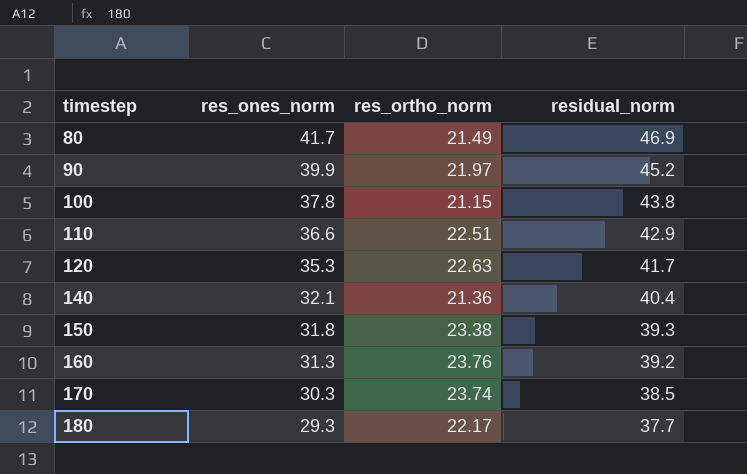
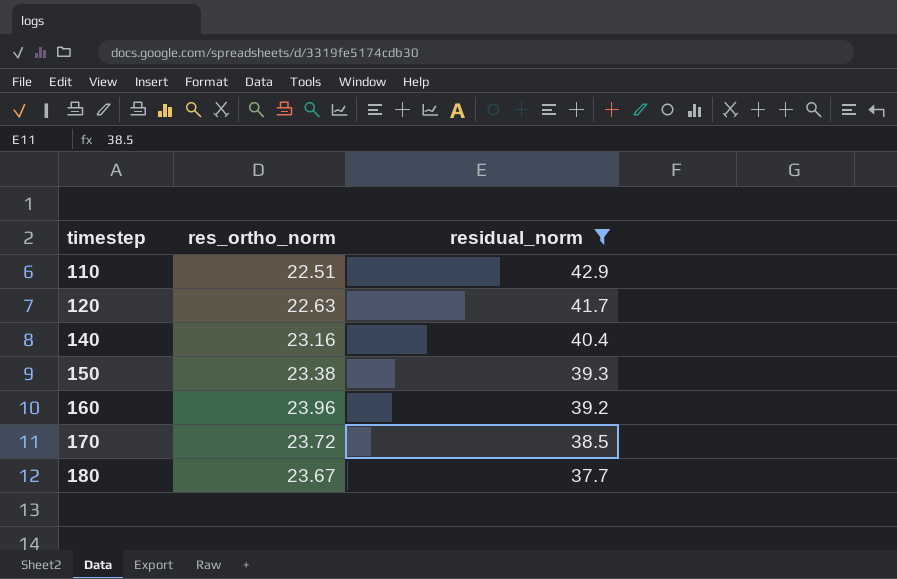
filter: none -> residual_norm <= 42.9
column res_ones_norm | position: 2 -> none
140 | res_ortho_norm: 21.36 -> 23.16
160 | res_ortho_norm: 23.76 -> 23.96
170 | res_ortho_norm: 23.74 -> 23.72
180 | res_ortho_norm: 22.17 -> 23.67

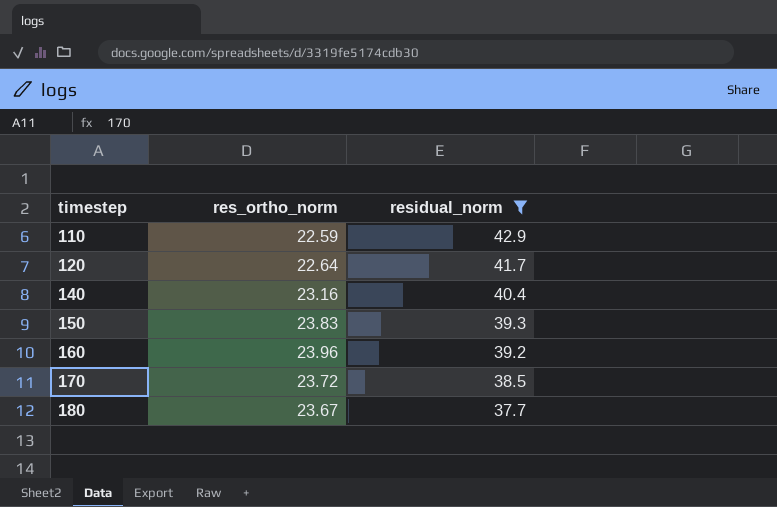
110 | res_ortho_norm: 22.51 -> 22.59
120 | res_ortho_norm: 22.63 -> 22.64
150 | res_ortho_norm: 23.38 -> 23.83

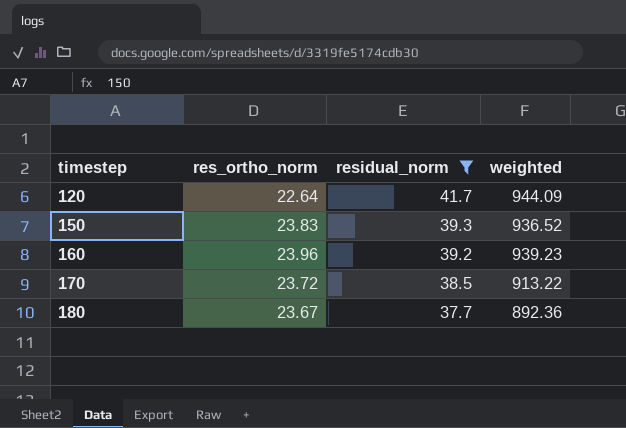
column weighted | formula: none -> [res_ortho_norm] * [residual_norm]
row 110: 22.59 | 42.9 -> none
row 140: 23.16 | 40.4 -> none

